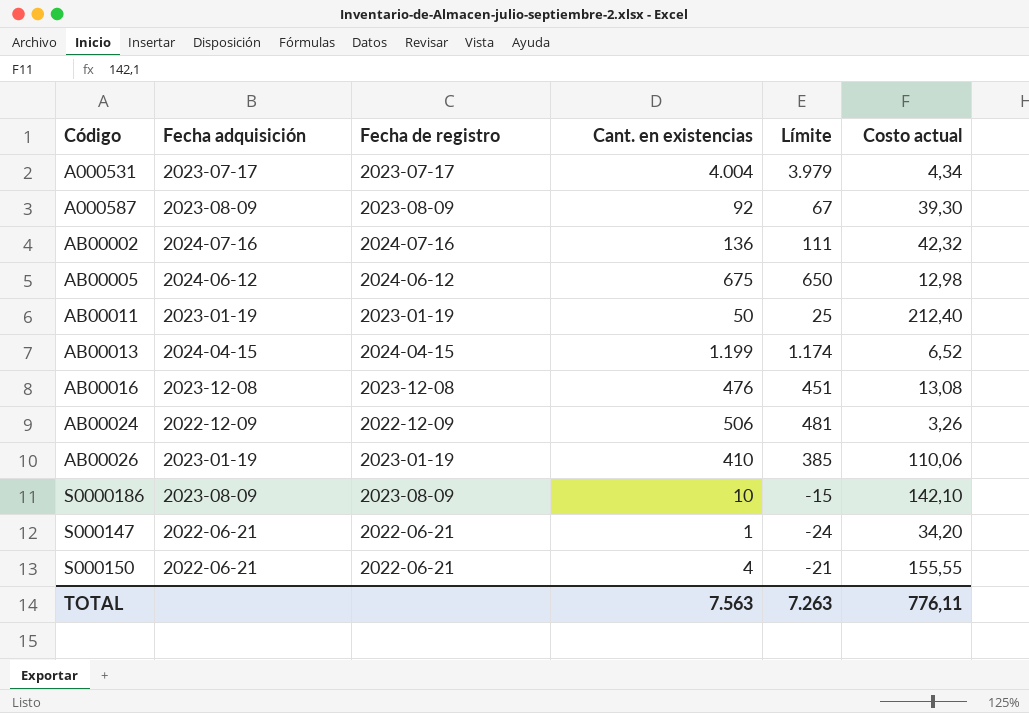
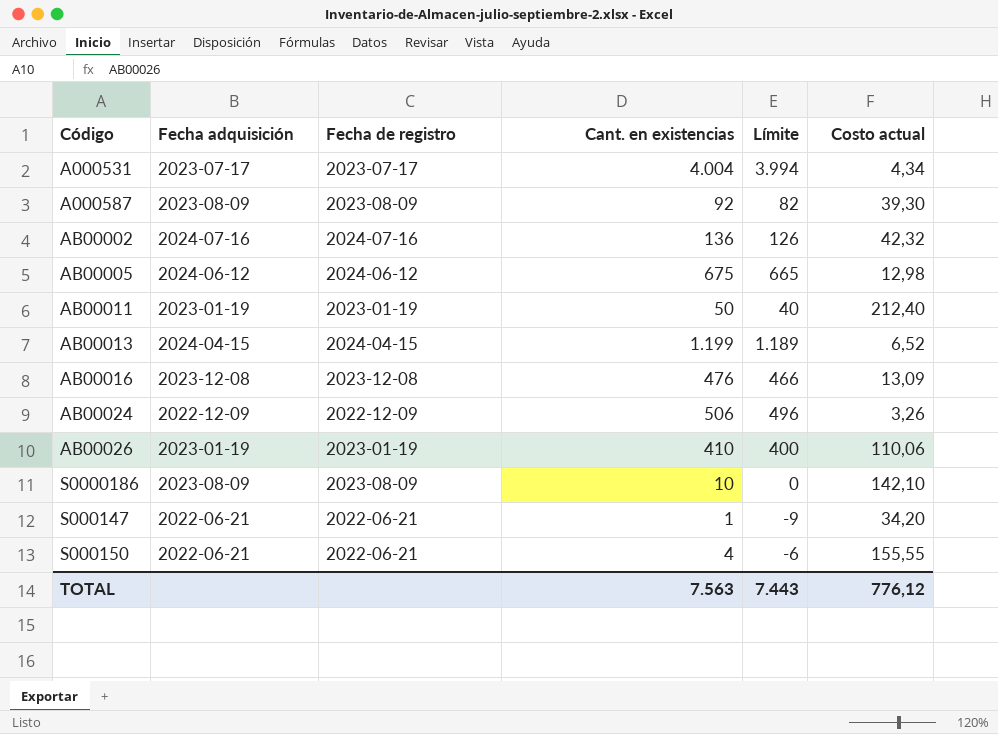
column Límite | formula: [Cant. en existencias] - 25 -> [Cant. en existencias] - 10
AB00016 | Costo actual: 13,08 -> 13,09
TOTAL | Límite: 7.263 -> 7.443
TOTAL | Costo actual: 776,11 -> 776,12

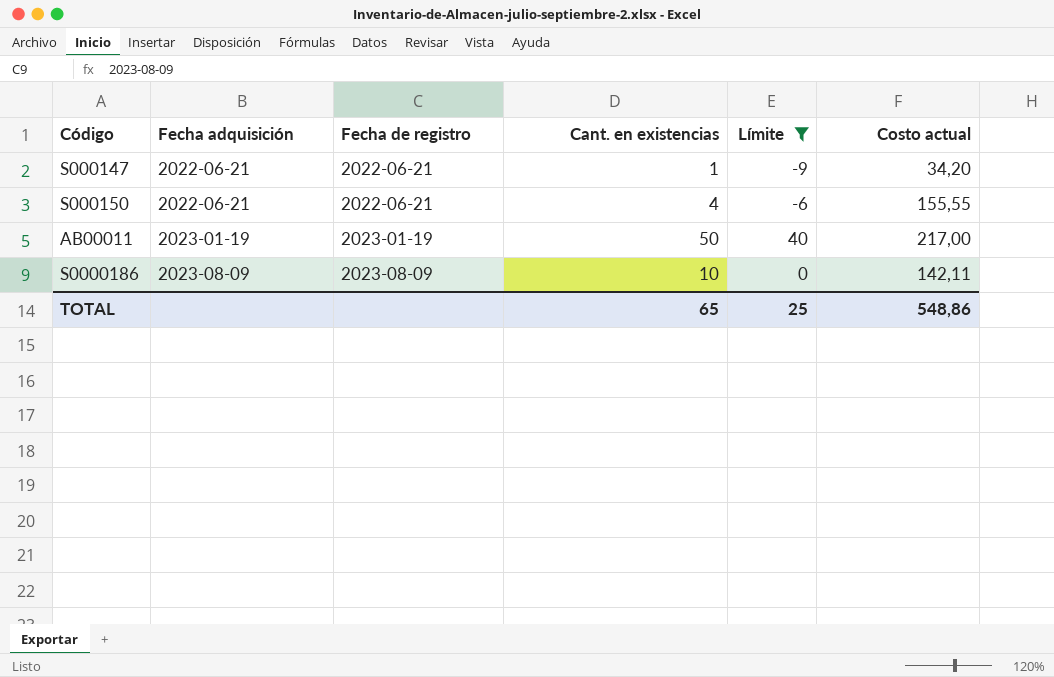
filter: none -> Límite <= 40
row order: none -> Fecha adquisición ascending
AB00011 | Costo actual: 212,40 -> 217,00
S0000186 | Costo actual: 142,10 -> 142,11
TOTAL | Cant. en existencias: 7.563 -> 65
TOTAL | Límite: 7.443 -> 25
TOTAL | Costo actual: 776,12 -> 548,86

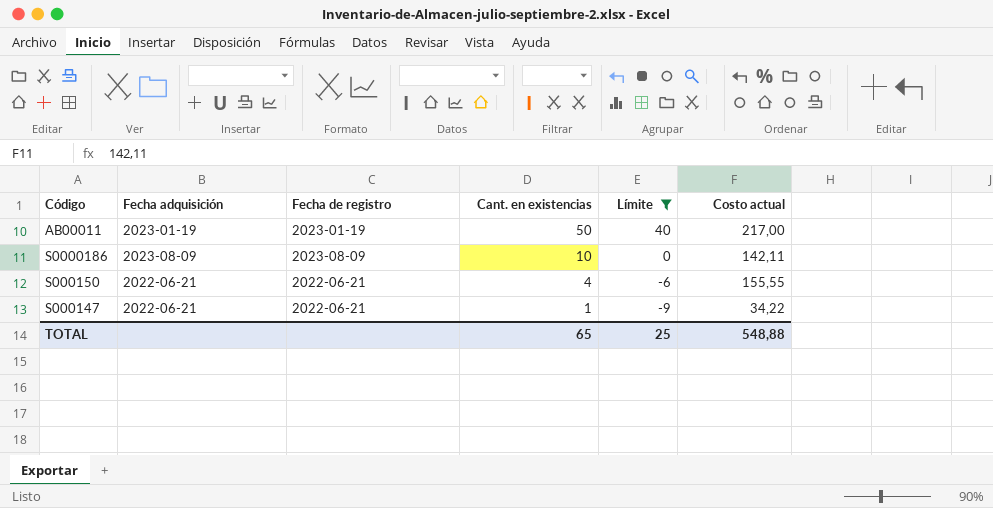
row order: Fecha adquisición ascending -> Cant. en existencias descending
S000147 | Costo actual: 34,20 -> 34,22
TOTAL | Costo actual: 548,86 -> 548,88

